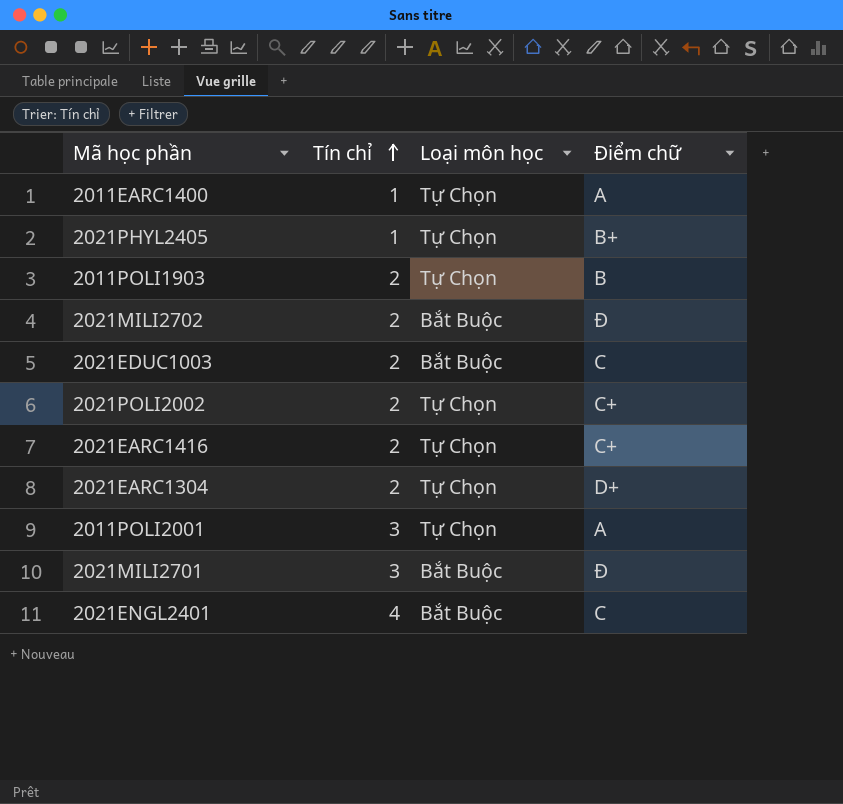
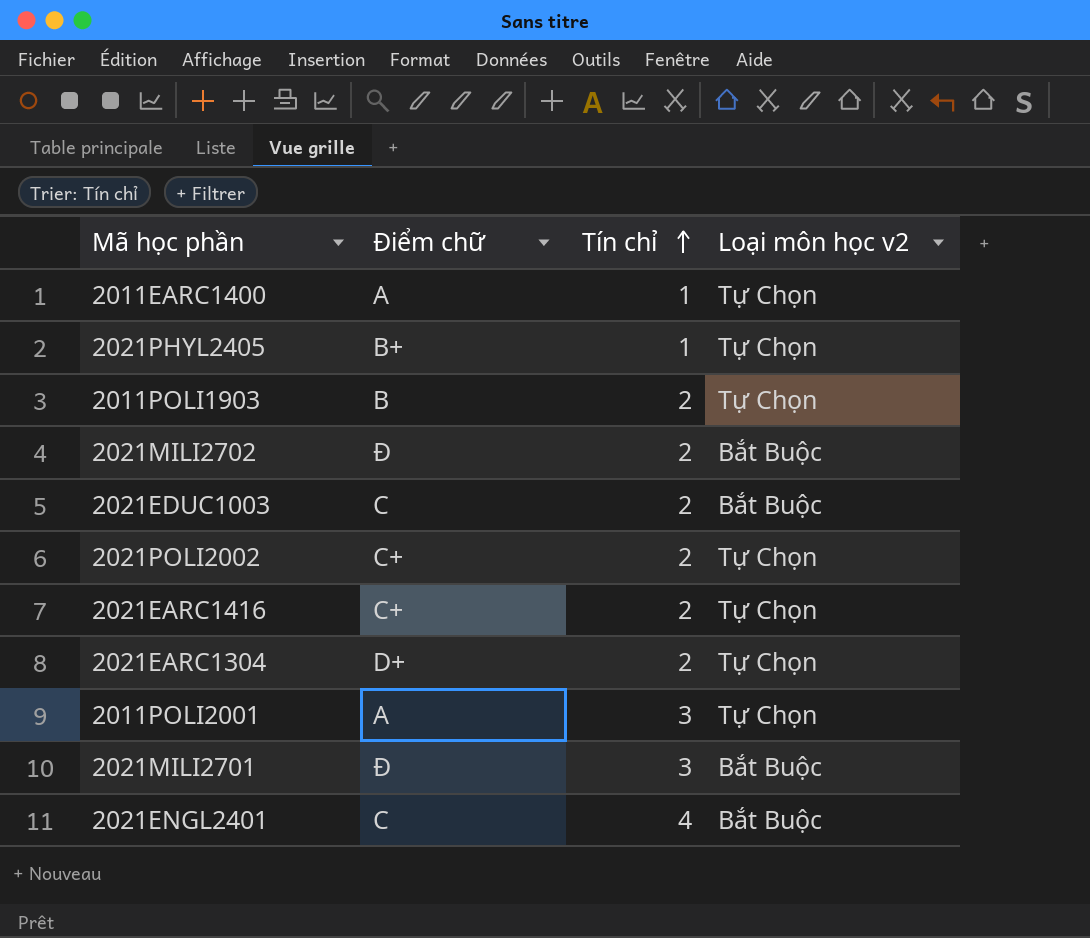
column Điểm chữ | position: 4 -> 2
column name: Loại môn học -> Loại môn học v2

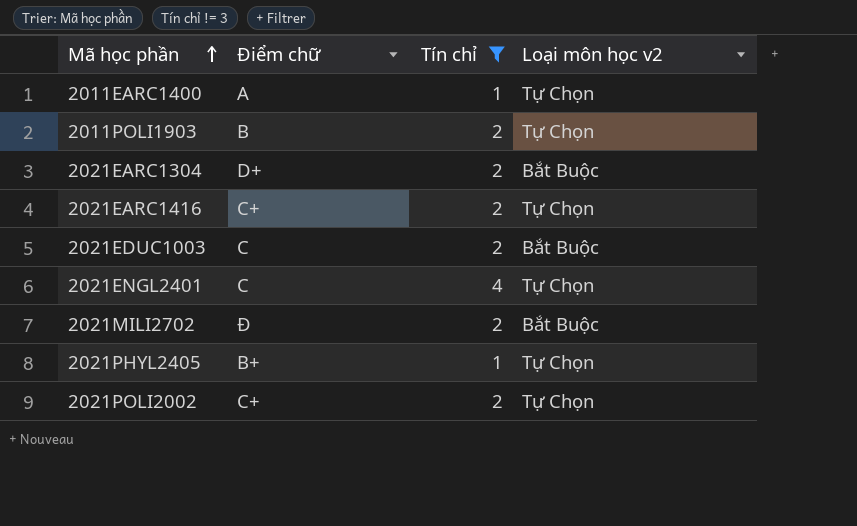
filter: none -> Tín chỉ != 3
row order: Tín chỉ ascending -> Mã học phần ascending
2021EARC1304 | Loại môn học v2: Tự Chọn -> Bắt Buộc
2021ENGL2401 | Loại môn học v2: Bắt Buộc -> Tự Chọn

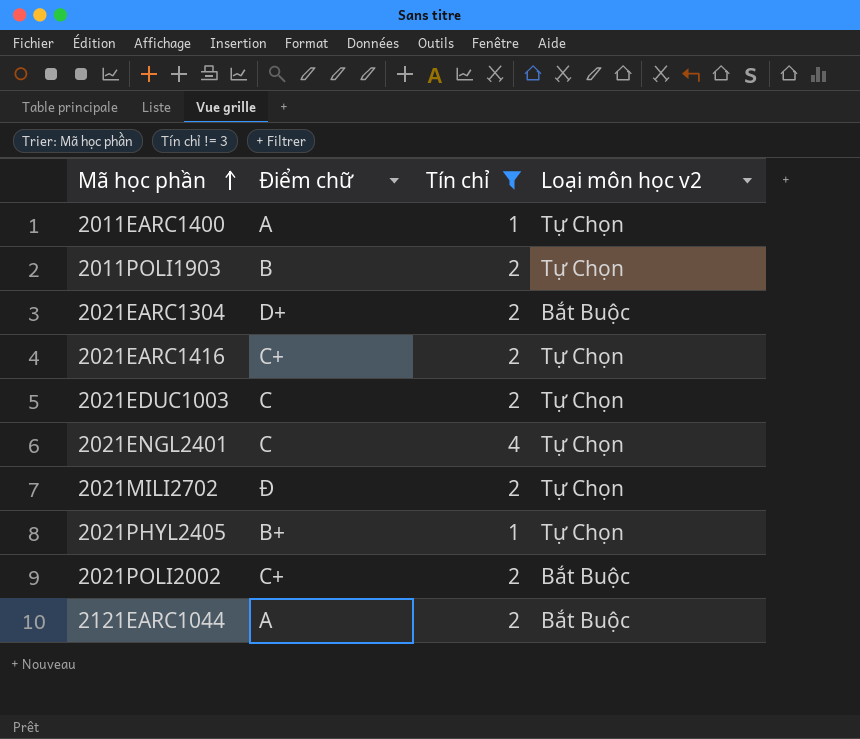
2021EDUC1003 | Loại môn học v2: Bắt Buộc -> Tự Chọn
2021MILI2702 | Loại môn học v2: Bắt Buộc -> Tự Chọn
2021POLI2002 | Loại môn học v2: Tự Chọn -> Bắt Buộc
row 2121EARC1044: none -> A | 2 | Bắt Buộc

